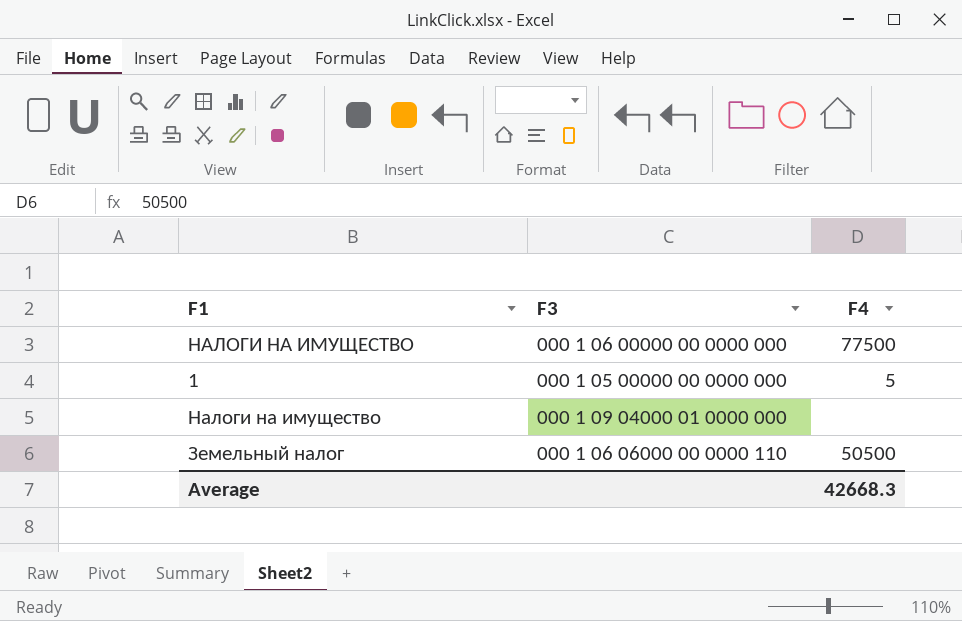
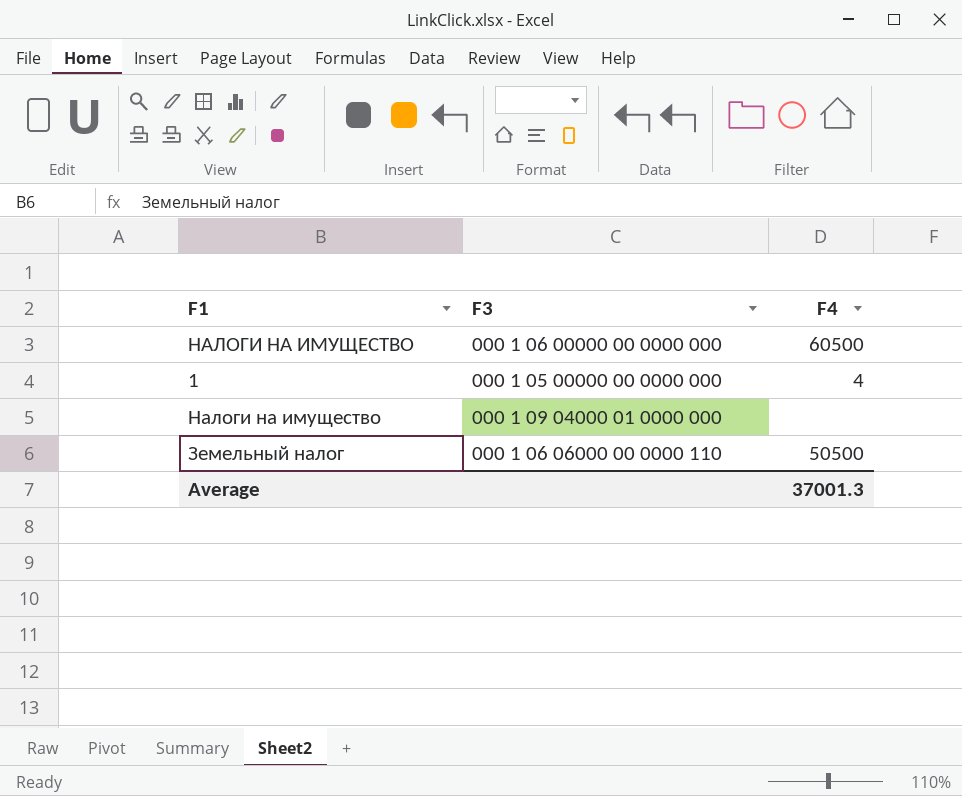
НАЛОГИ НА ИМУЩЕСТВО | F4: 77500 -> 60500
1 | F4: 5 -> 4
Average | F4: 42668.3 -> 37001.3

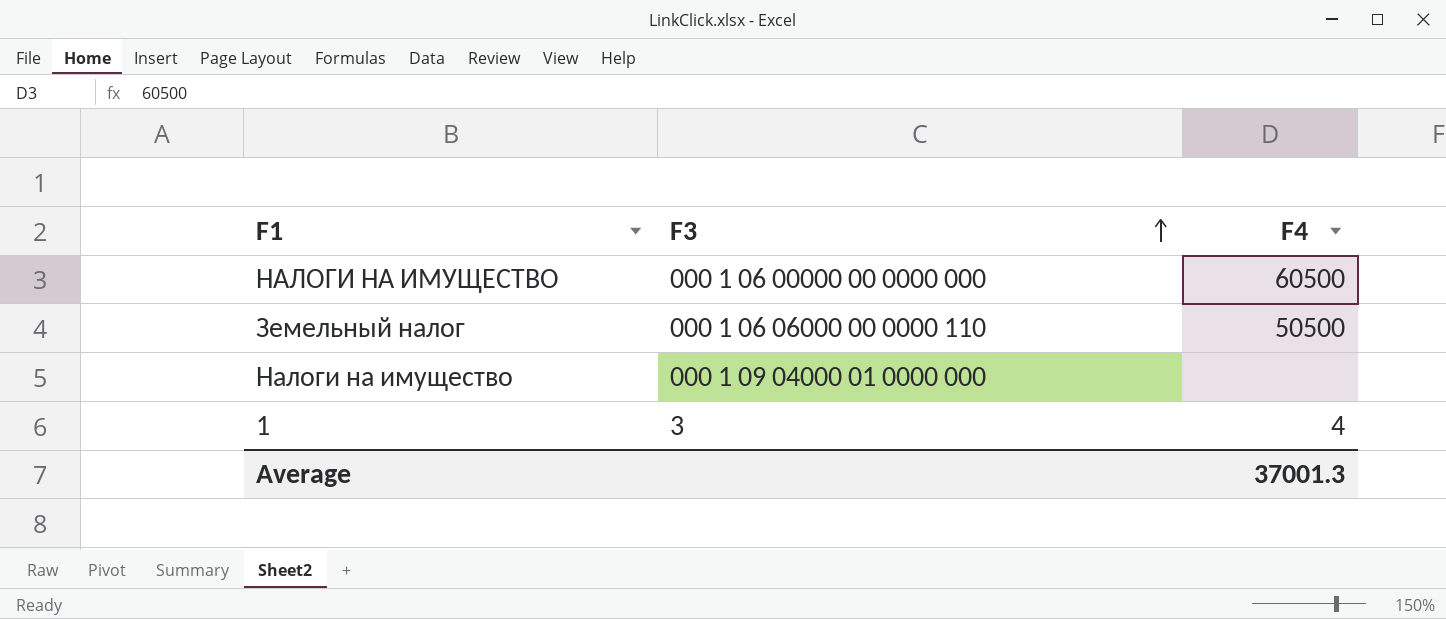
row order: none -> F3 ascending
1 | F3: 000 1 05 00000 00 0000 000 -> 3

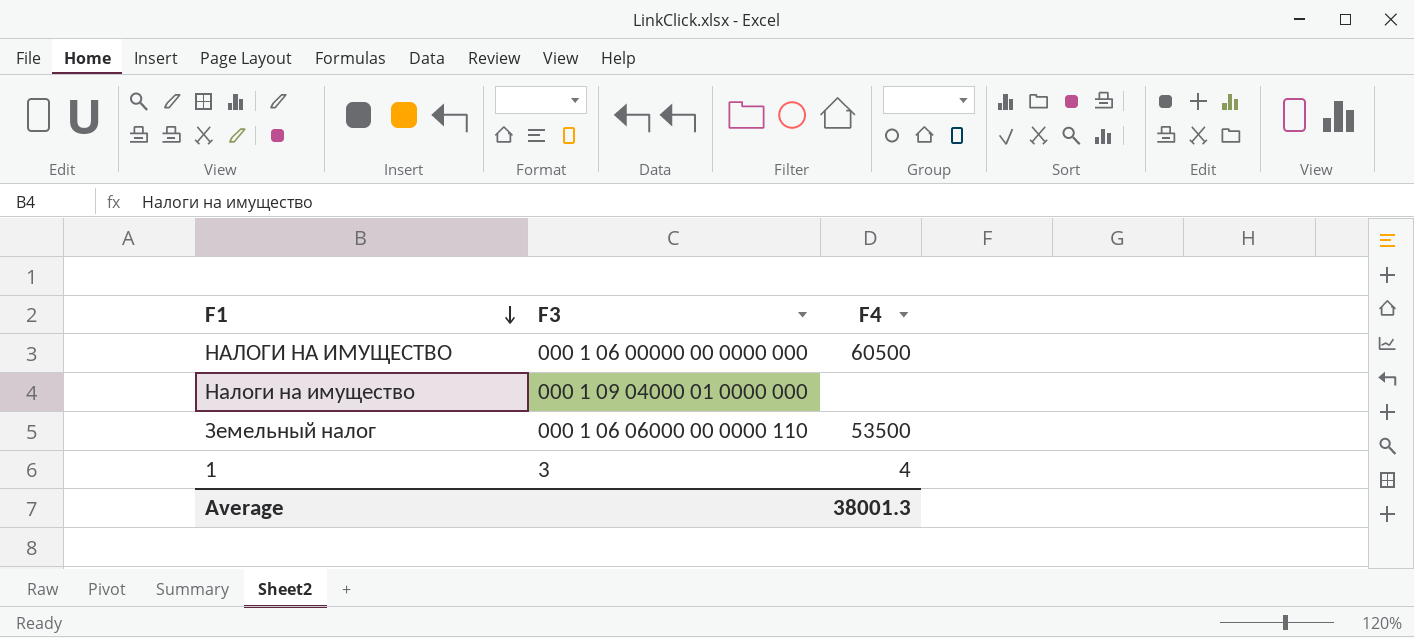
row order: F3 ascending -> F1 descending
Земельный налог | F4: 50500 -> 53500
Average | F4: 37001.3 -> 38001.3

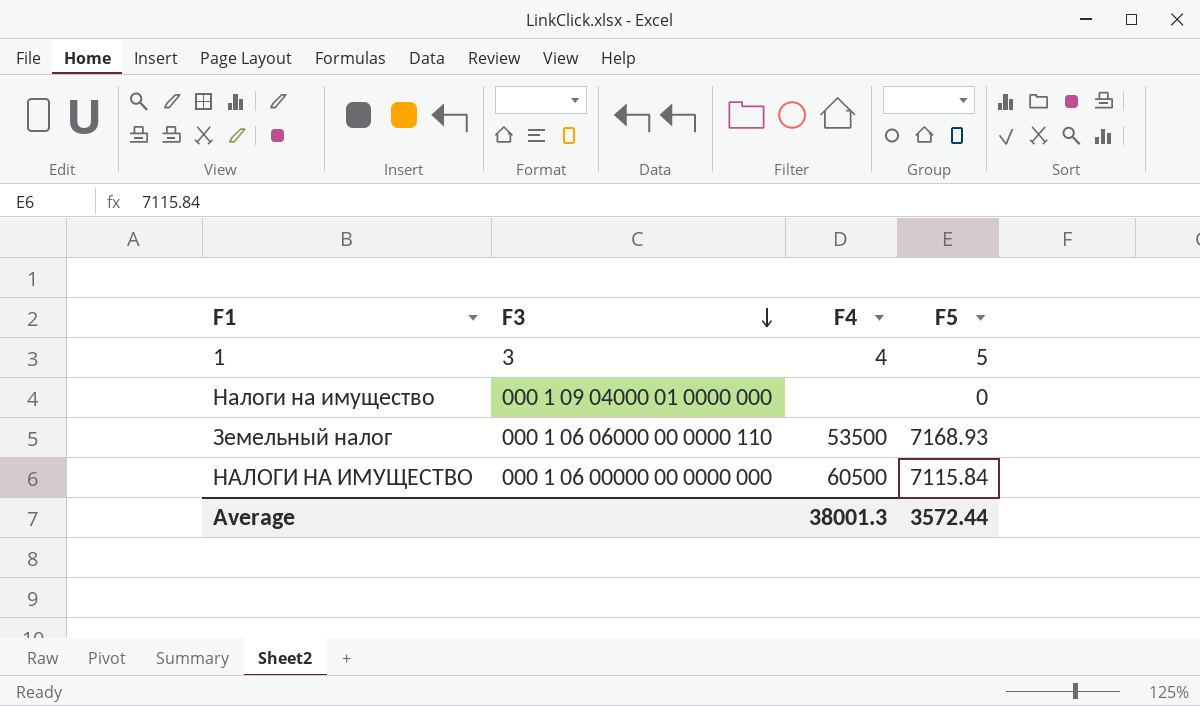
row order: F1 descending -> F3 descending
column F5 | position: none -> 4

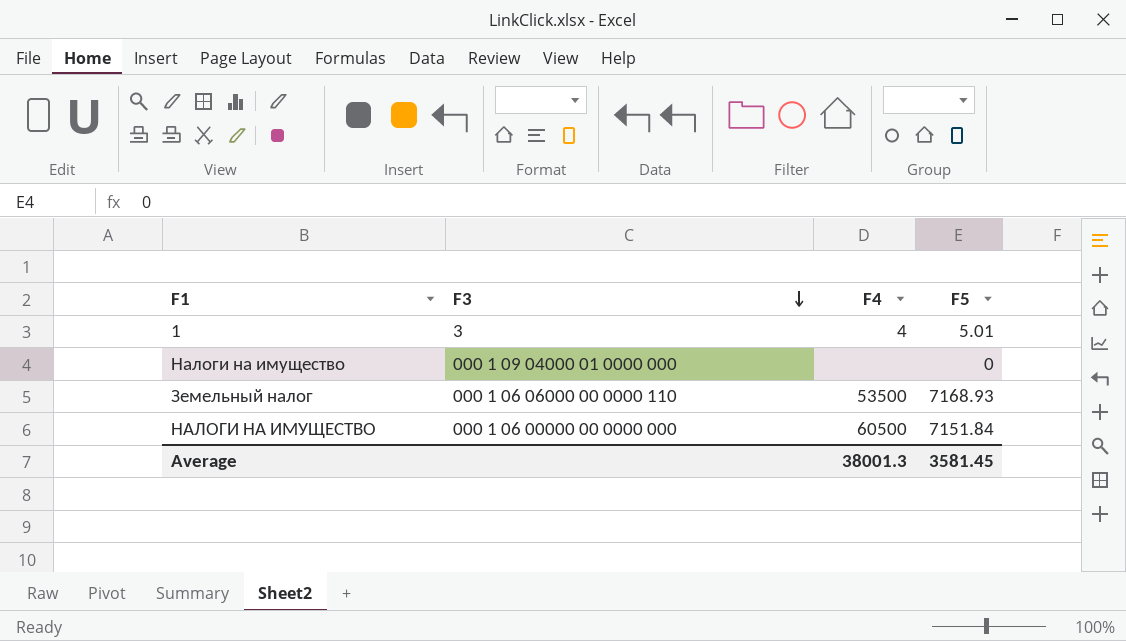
1 | F5: 5 -> 5.01
НАЛОГИ НА ИМУЩЕСТВО | F5: 7115.84 -> 7151.84
Average | F5: 3572.44 -> 3581.45

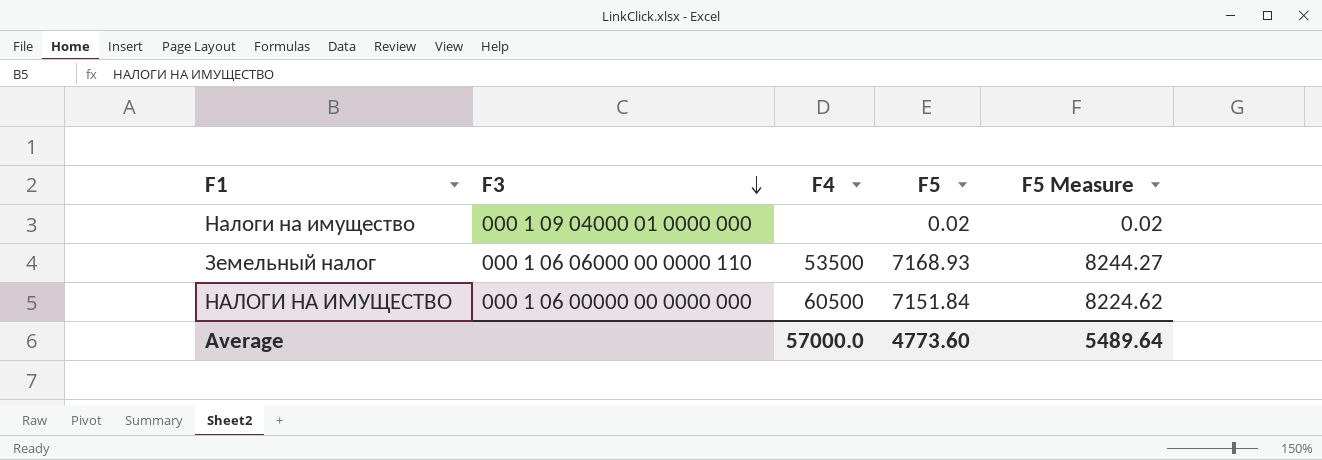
column F5 Measure | formula: none -> [F5] * 1.15
row 1: 3 | 4 | 5.01 -> none
Налоги на имущество | F5: 0 -> 0.02
Average | F4: 38001.3 -> 57000.0
Average | F5: 3581.45 -> 4773.60

